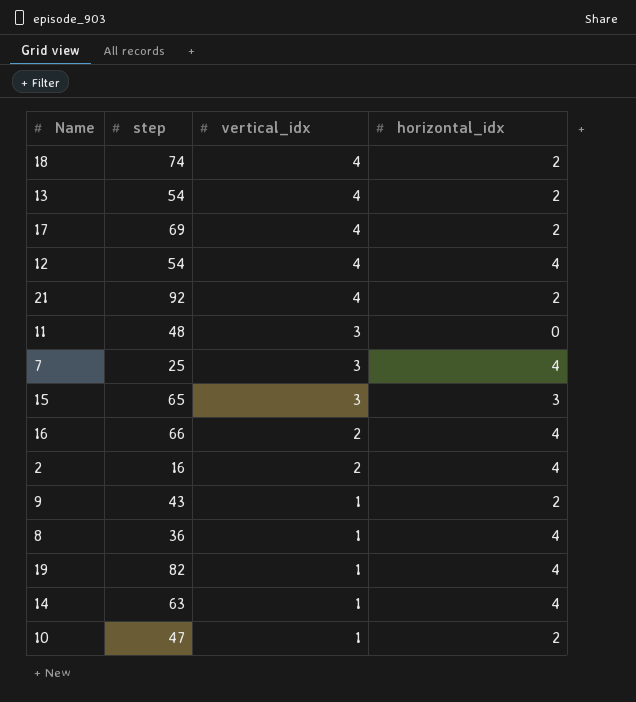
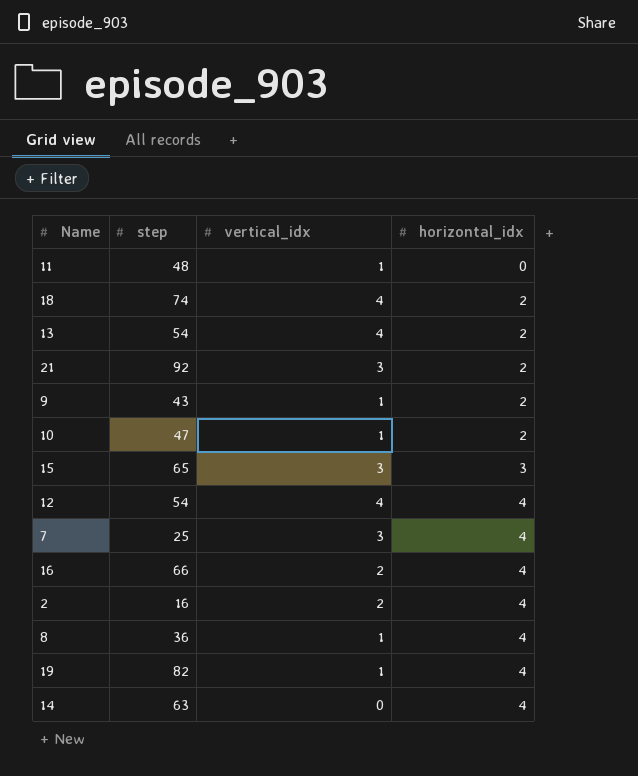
row order: vertical_idx descending -> horizontal_idx ascending
row 17: 69 | 4 | 2 -> none
11 | vertical_idx: 3 -> 1
21 | vertical_idx: 4 -> 3
14 | vertical_idx: 1 -> 0

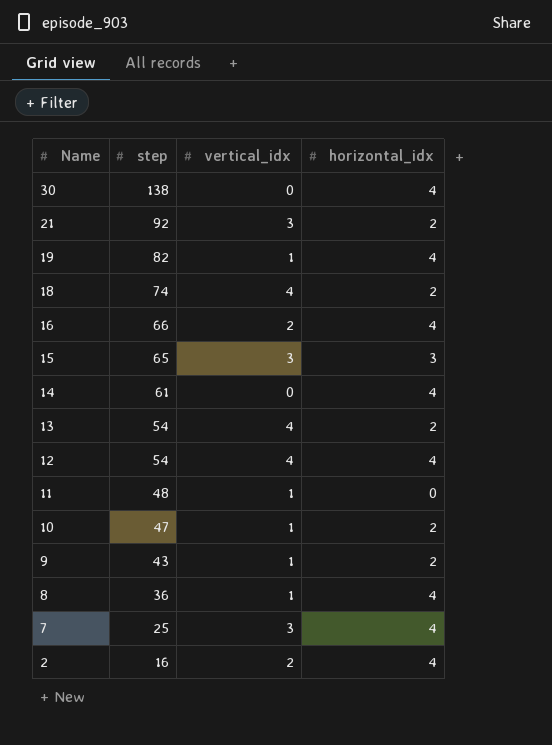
row order: horizontal_idx ascending -> Name descending
row 30: none -> 138 | 0 | 4
14 | step: 63 -> 61

